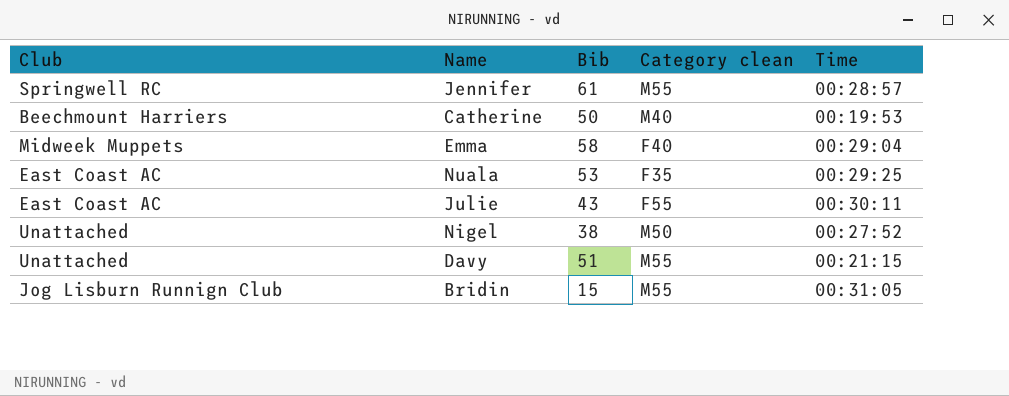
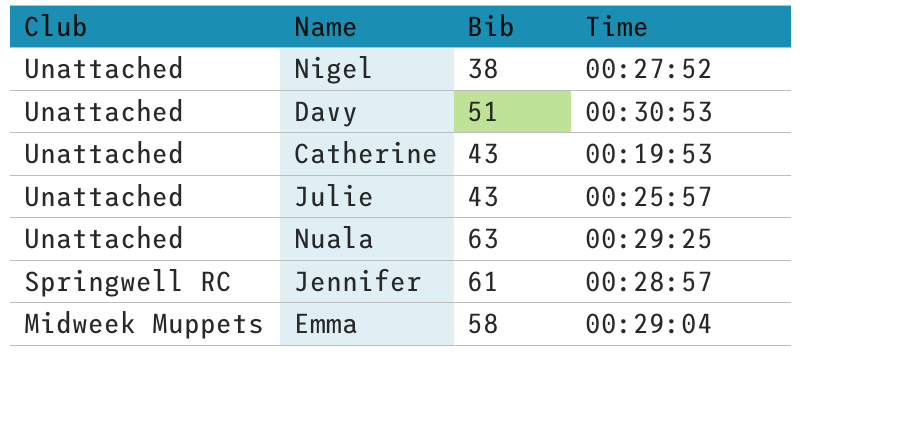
row order: none -> Club descending
column Category clean | position: 4 -> none
row Bridin: Jog Lisburn Runnign Club | 15 | M55 | 00:31:05 -> none
Davy | Time: 00:21:15 -> 00:30:53
Catherine | Club: Beechmount Harriers -> Unattached
Catherine | Bib: 50 -> 43
Julie | Club: East Coast AC -> Unattached
Julie | Time: 00:30:11 -> 00:25:57
Nuala | Club: East Coast AC -> Unattached
Nuala | Bib: 53 -> 63

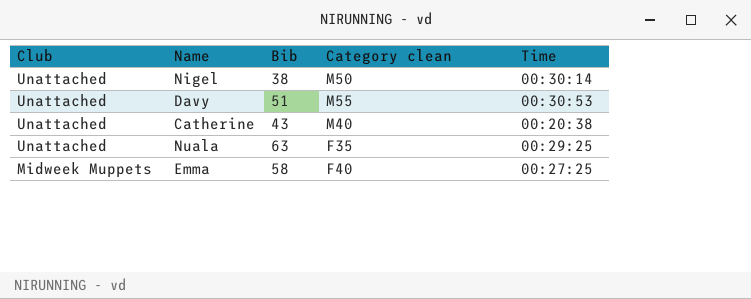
column Category clean | position: none -> 4
row Julie: Unattached | 43 | 00:25:57 -> none
row Jennifer: Springwell RC | 61 | 00:28:57 -> none
Nigel | Time: 00:27:52 -> 00:30:14
Catherine | Time: 00:19:53 -> 00:20:38
Emma | Time: 00:29:04 -> 00:27:25

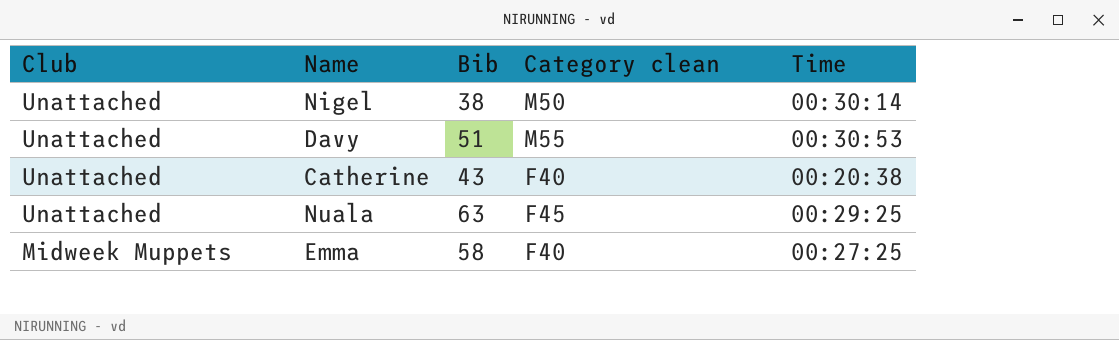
Catherine | Category clean: M40 -> F40
Nuala | Category clean: F35 -> F45

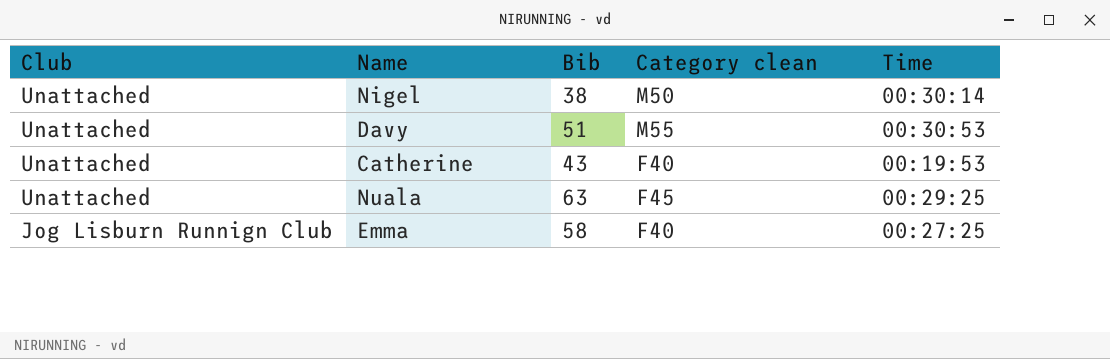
Catherine | Time: 00:20:38 -> 00:19:53
Emma | Club: Midweek Muppets -> Jog Lisburn Runnign Club

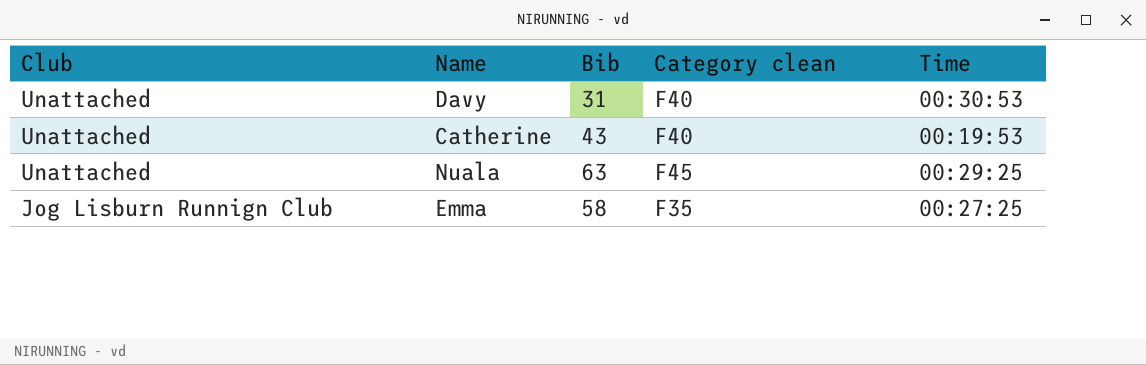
row Nigel: Unattached | 38 | M50 | 00:30:14 -> none
Davy | Bib: 51 -> 31
Davy | Category clean: M55 -> F40
Emma | Category clean: F40 -> F35

